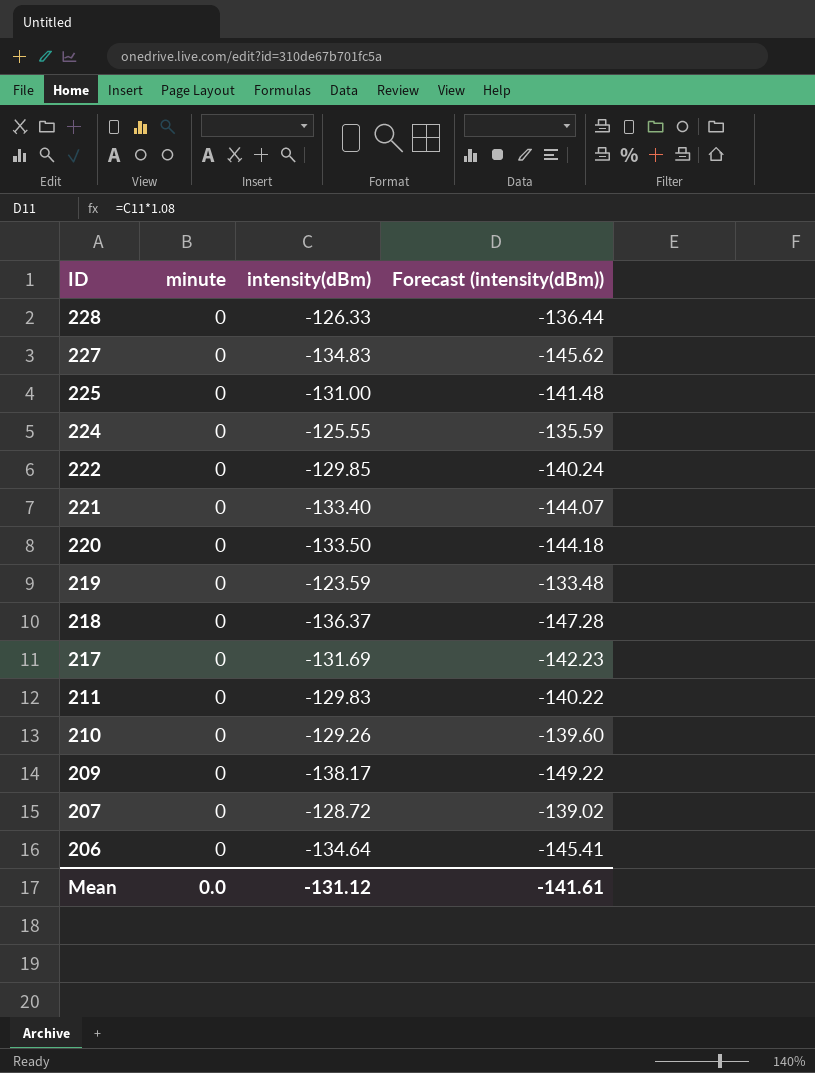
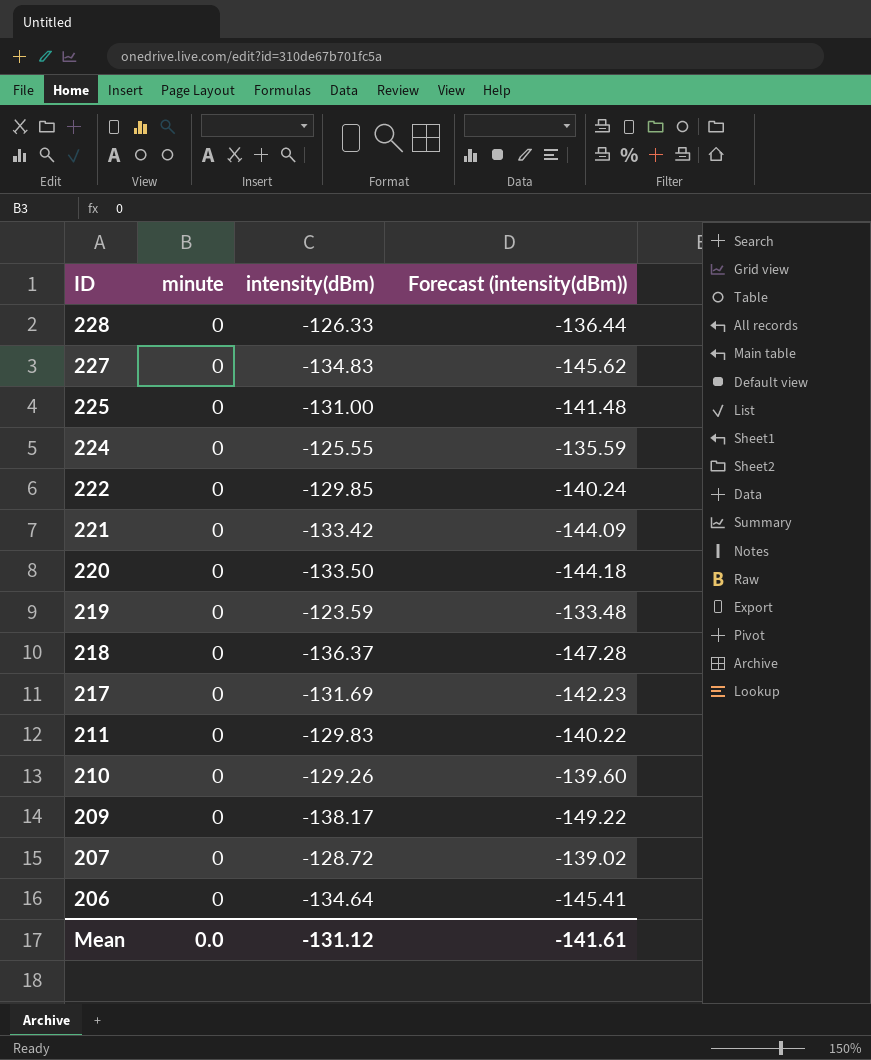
221 | intensity(dBm): -133.40 -> -133.42
221 | Forecast (intensity(dBm)): -144.07 -> -144.09

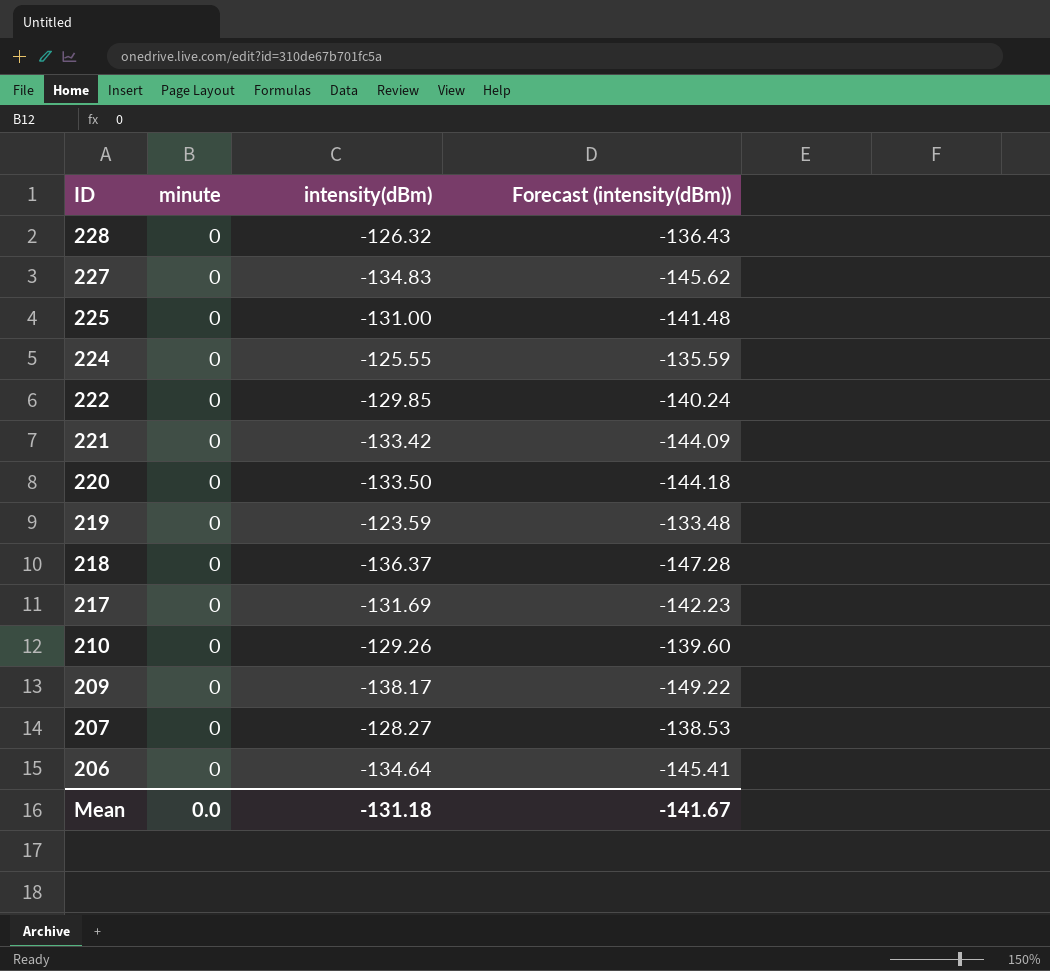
row 211: 0 | -129.83 | -140.22 -> none
228 | intensity(dBm): -126.33 -> -126.32
228 | Forecast (intensity(dBm)): -136.44 -> -136.43
207 | intensity(dBm): -128.72 -> -128.27
207 | Forecast (intensity(dBm)): -139.02 -> -138.53
Mean | intensity(dBm): -131.12 -> -131.18
Mean | Forecast (intensity(dBm)): -141.61 -> -141.67

